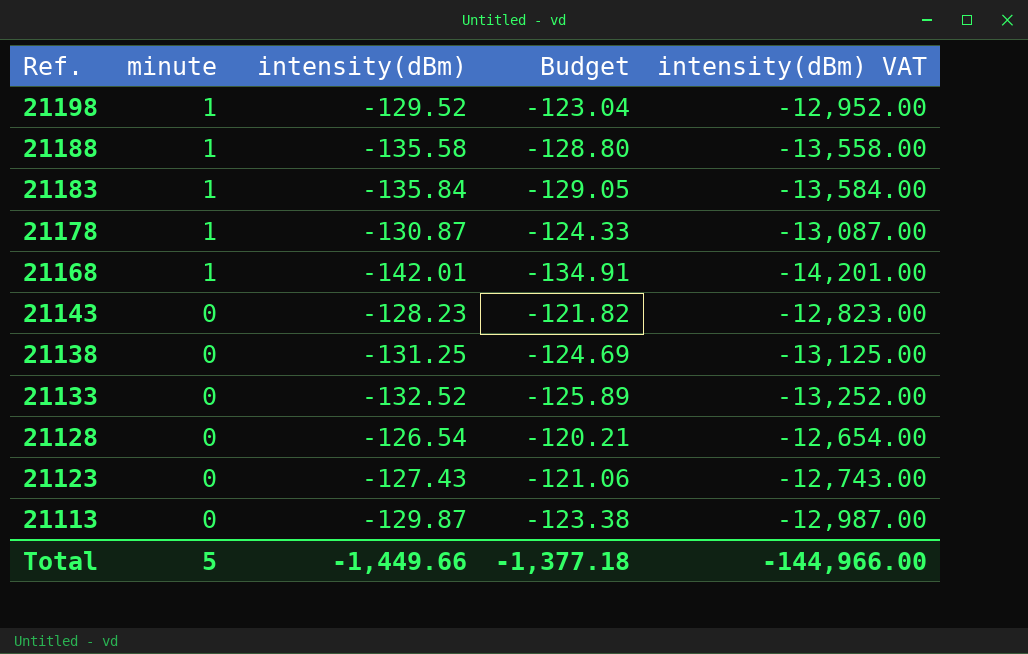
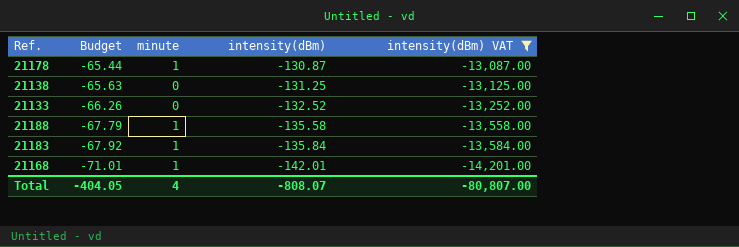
filter: none -> intensity(dBm) VAT <= -13,087.00
row order: Ref. descending -> Budget descending
column Budget | formula: [intensity(dBm)] * 0.95 -> [intensity(dBm)] * 0.5
column Budget | position: 4 -> 2
Total | Budget: -1,377.18 -> -404.05
Total | minute: 5 -> 4
Total | intensity(dBm): -1,449.66 -> -808.07
Total | intensity(dBm) VAT: -144,966.00 -> -80,807.00

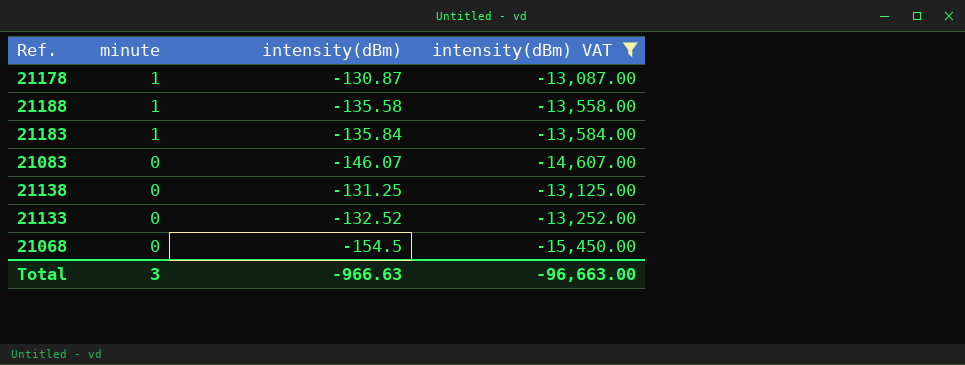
row order: Budget descending -> minute descending
column Budget | formula: [intensity(dBm)] * 0.5 -> none
row 21168: -71.01 | 1 | -142.01 | -14,201.00 -> none
row 21083: none -> 0 | -146.07 | -14,607.00
row 21068: none -> 0 | -154.5 | -15,450.00
Total | minute: 4 -> 3
Total | intensity(dBm): -808.07 -> -966.63
Total | intensity(dBm) VAT: -80,807.00 -> -96,663.00

